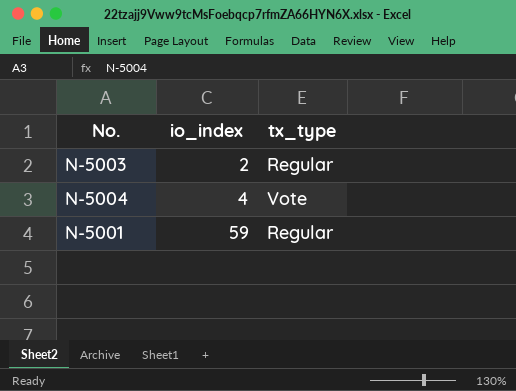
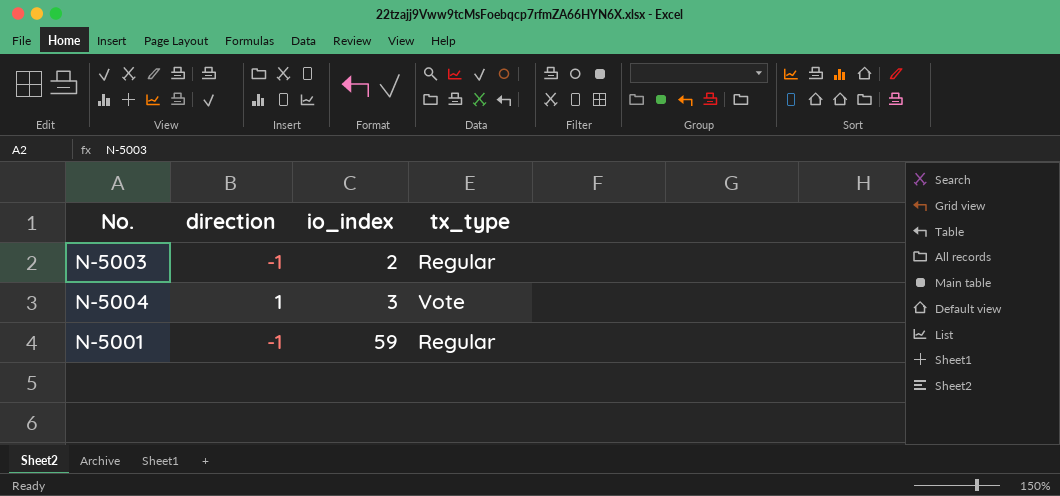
column direction | position: none -> 2
N-5004 | io_index: 4 -> 3

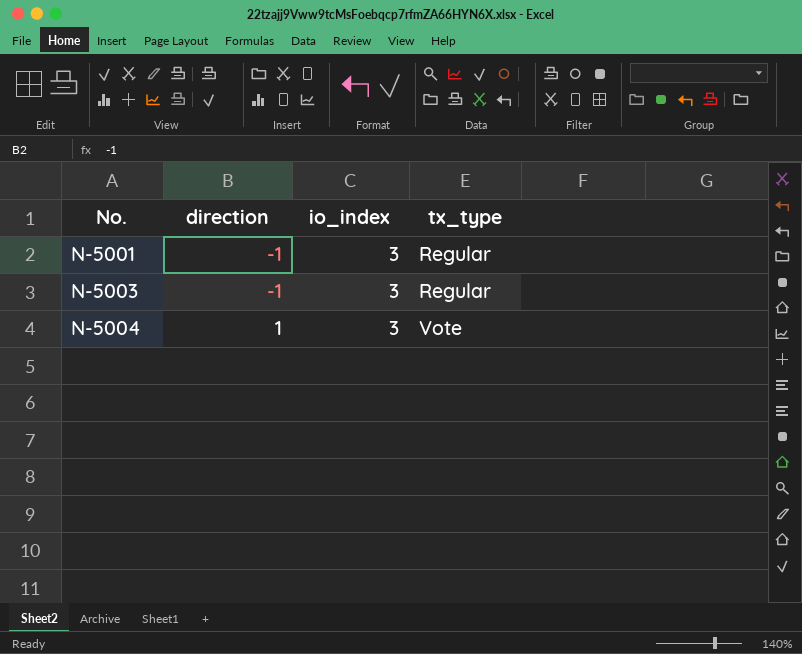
row order: io_index ascending -> No. ascending
N-5001 | io_index: 59 -> 3
N-5003 | io_index: 2 -> 3

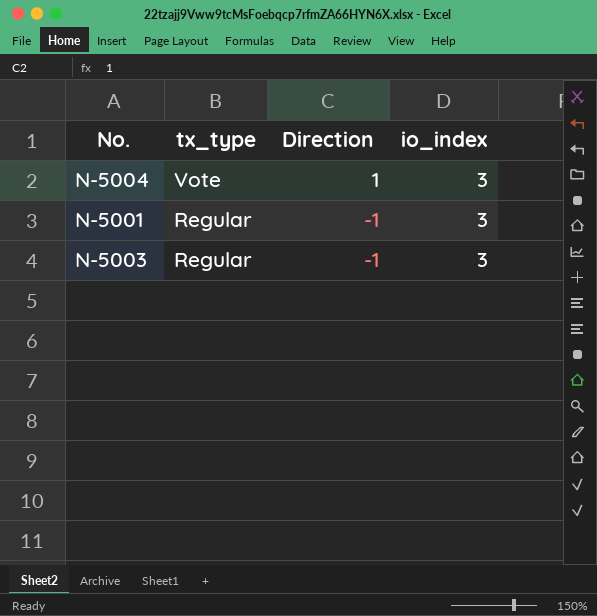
row order: No. ascending -> tx_type descending
column tx_type | position: 4 -> 2
column name: direction -> Direction

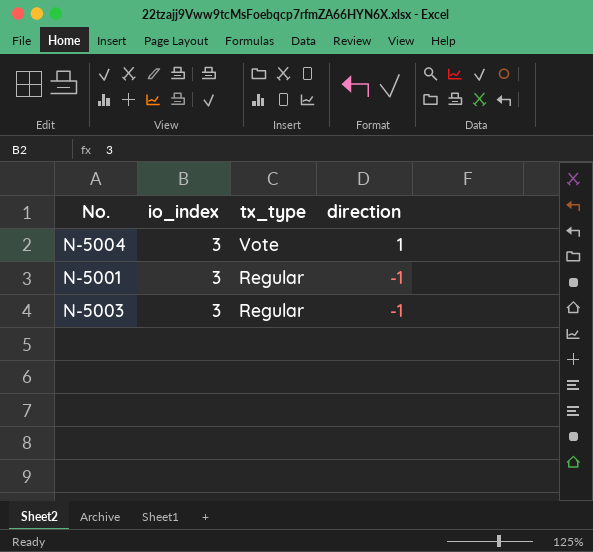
column io_index | position: 4 -> 2
column name: Direction -> direction

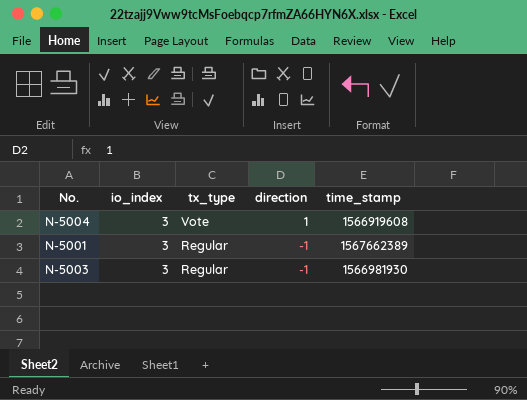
column time_stamp | position: none -> 5

